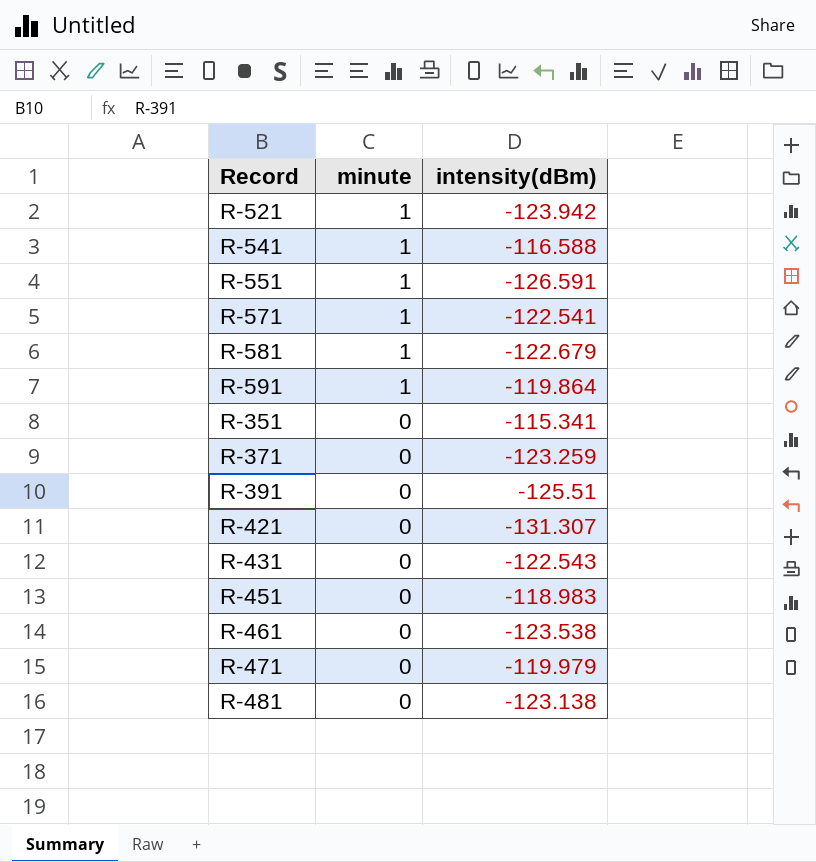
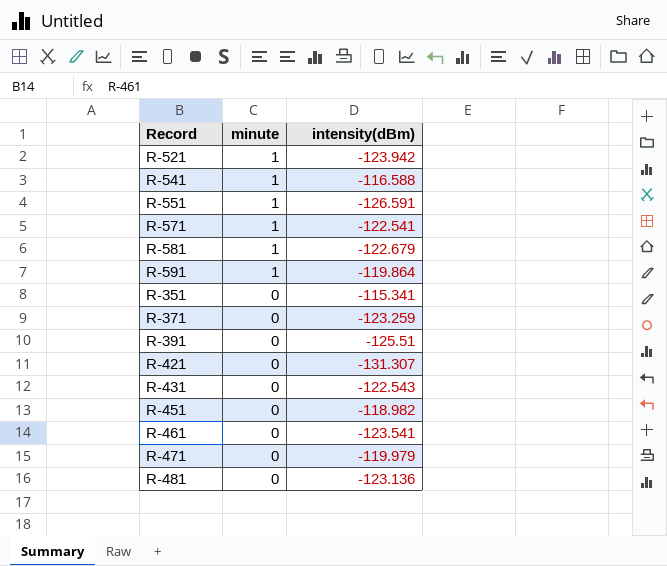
R-451 | intensity(dBm): -118.983 -> -118.982
R-461 | intensity(dBm): -123.538 -> -123.541
R-481 | intensity(dBm): -123.138 -> -123.136

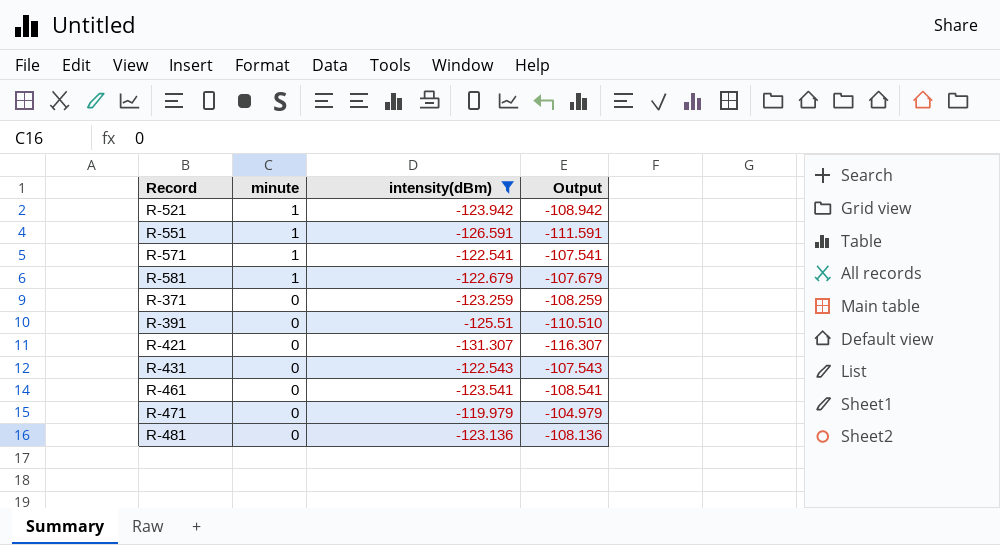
filter: none -> intensity(dBm) <= -119.979
column Output | formula: none -> [intensity(dBm)] + 15

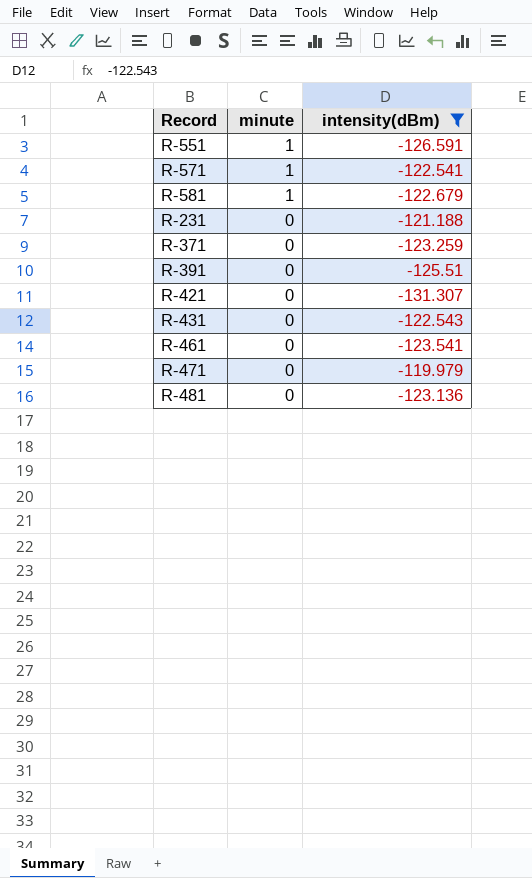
column Output | formula: [intensity(dBm)] + 15 -> none
row R-521: 1 | -123.942 | -108.942 -> none
row R-231: none -> 0 | -121.188

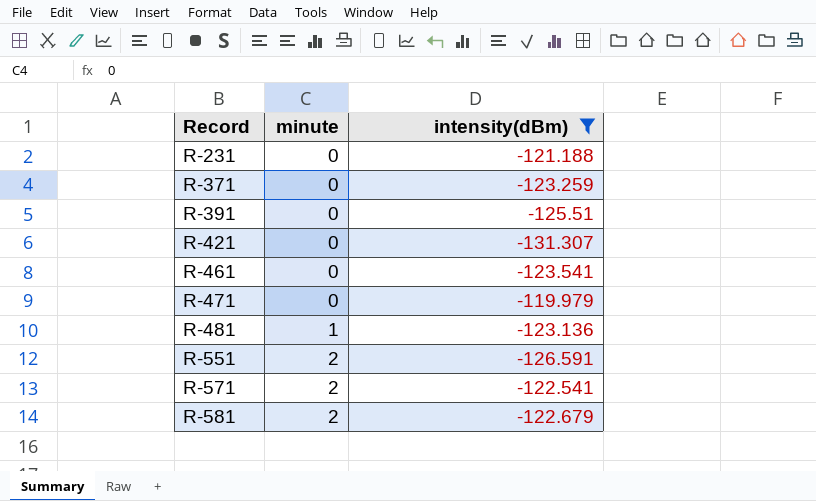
row order: minute descending -> Record ascending
row R-431: 0 | -122.543 -> none
R-481 | minute: 0 -> 1
R-551 | minute: 1 -> 2
R-571 | minute: 1 -> 2
R-581 | minute: 1 -> 2

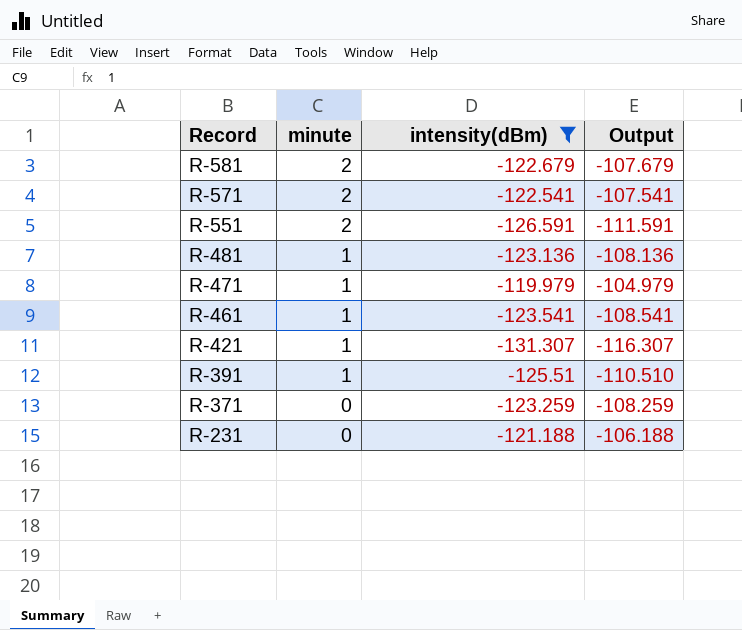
row order: Record ascending -> Record descending
column Output | formula: none -> [intensity(dBm)] + 15
R-471 | minute: 0 -> 1
R-461 | minute: 0 -> 1
R-421 | minute: 0 -> 1
R-391 | minute: 0 -> 1

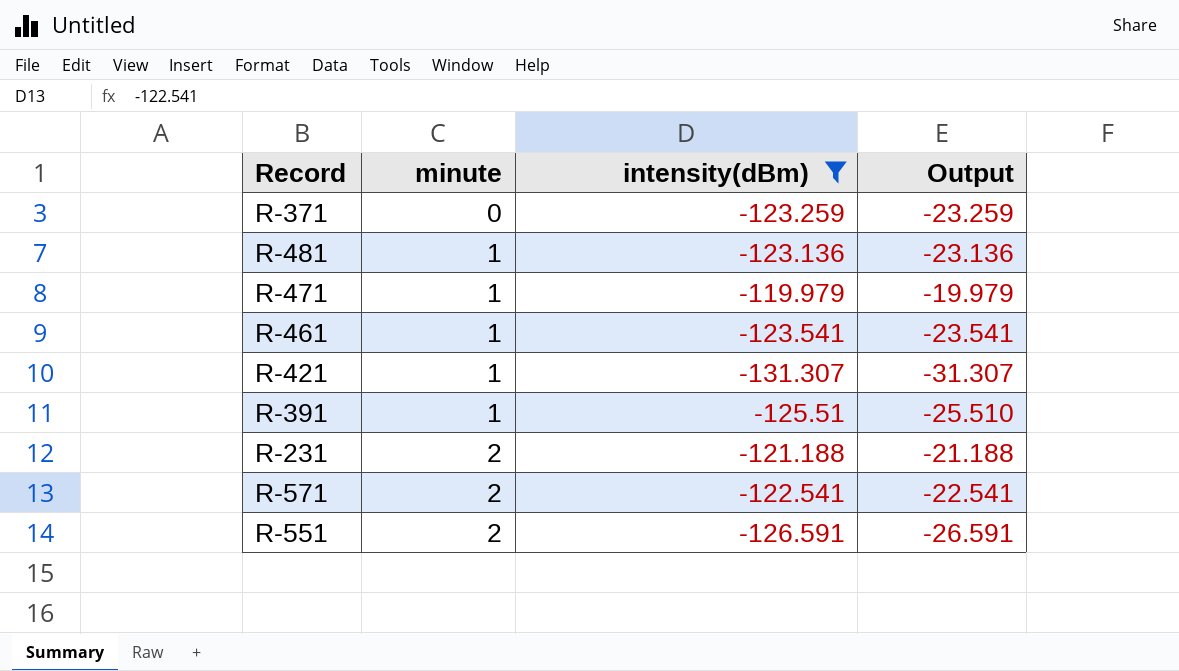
row order: Record descending -> minute ascending
column Output | formula: [intensity(dBm)] + 15 -> [intensity(dBm)] + 100
row R-581: 2 | -122.679 | -107.679 -> none
R-231 | minute: 0 -> 2

